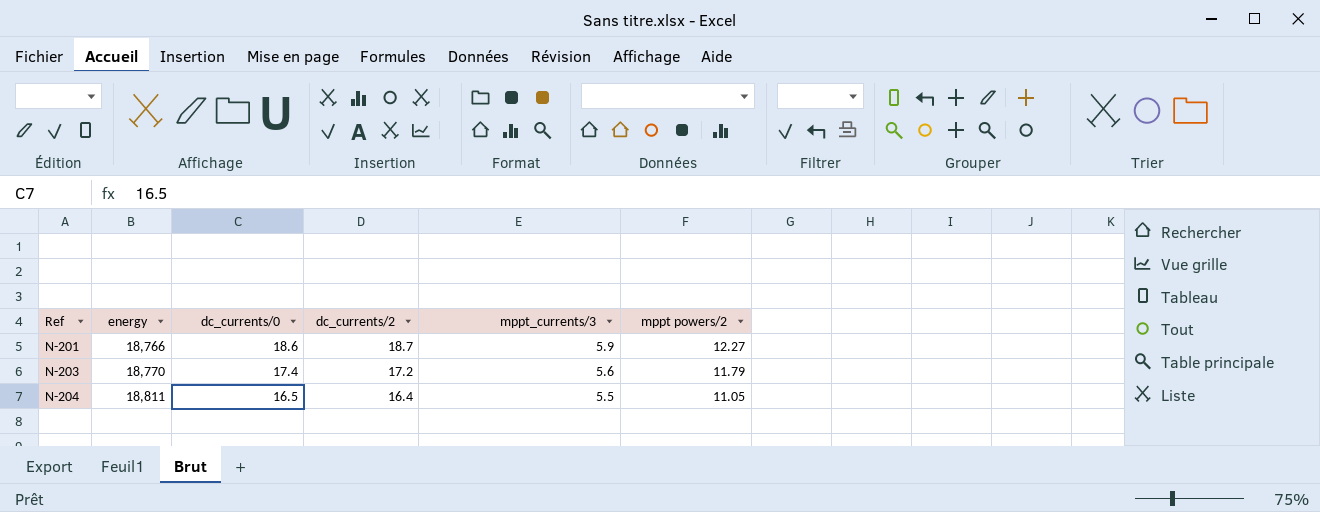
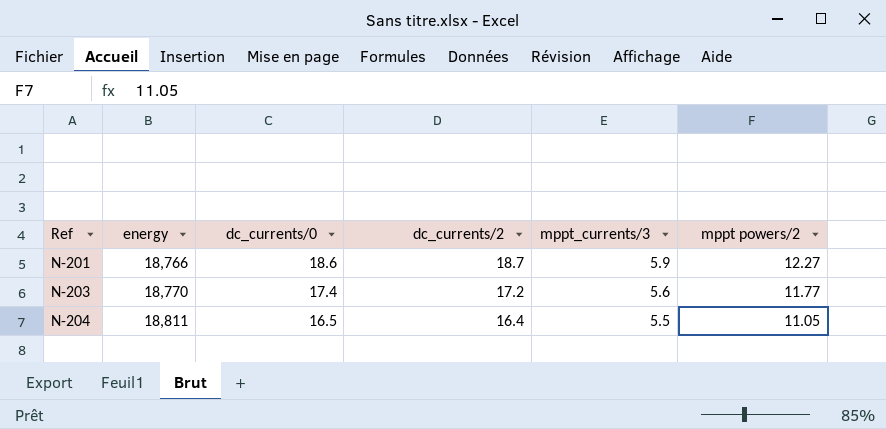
N-203 | mppt powers/2: 11.79 -> 11.77

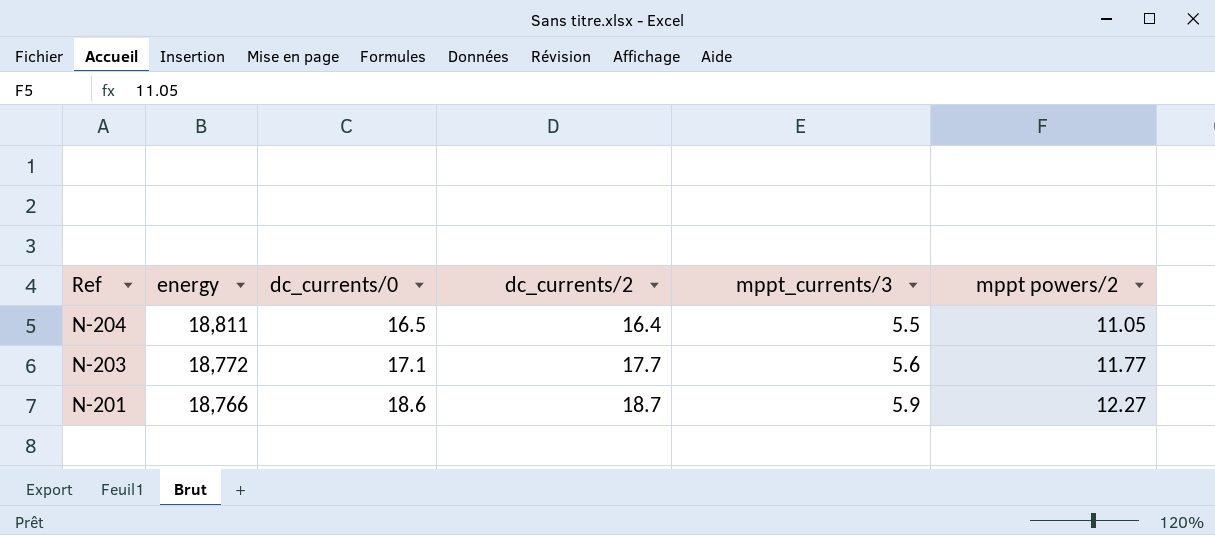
row order: Ref ascending -> Ref descending
N-203 | energy: 18,770 -> 18,772
N-203 | dc_currents/0: 17.4 -> 17.1
N-203 | dc_currents/2: 17.2 -> 17.7

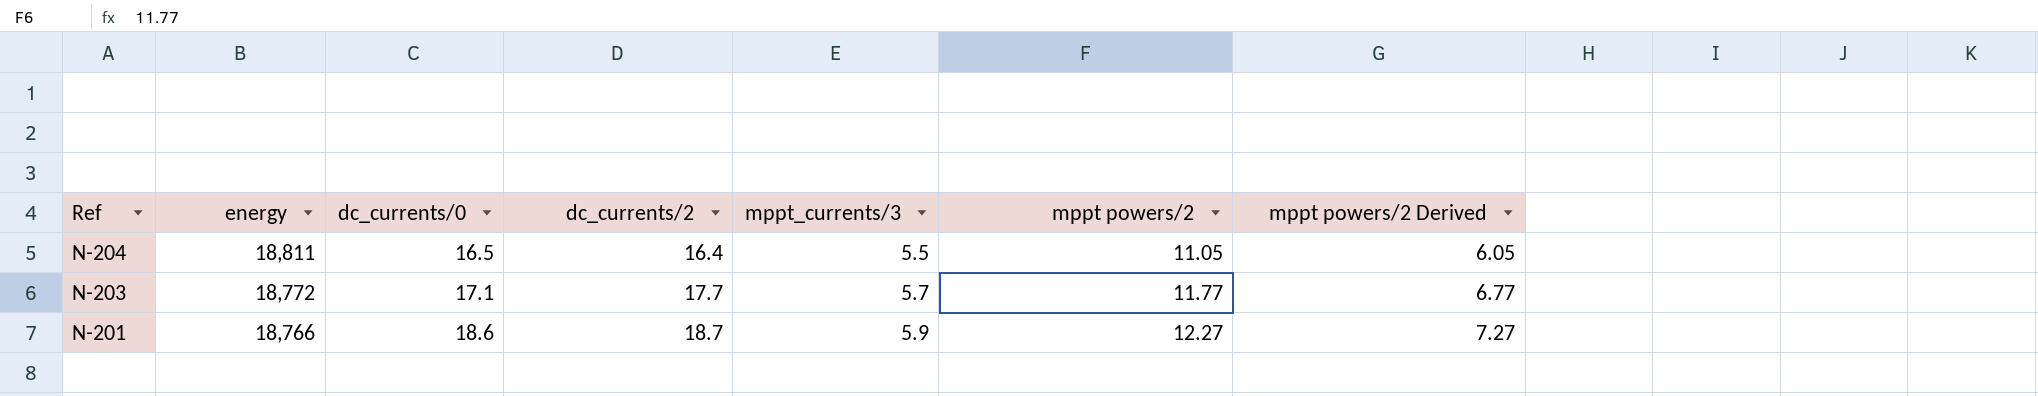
column mppt powers/2 Derived | formula: none -> [mppt powers/2] - 5
N-203 | mppt_currents/3: 5.6 -> 5.7

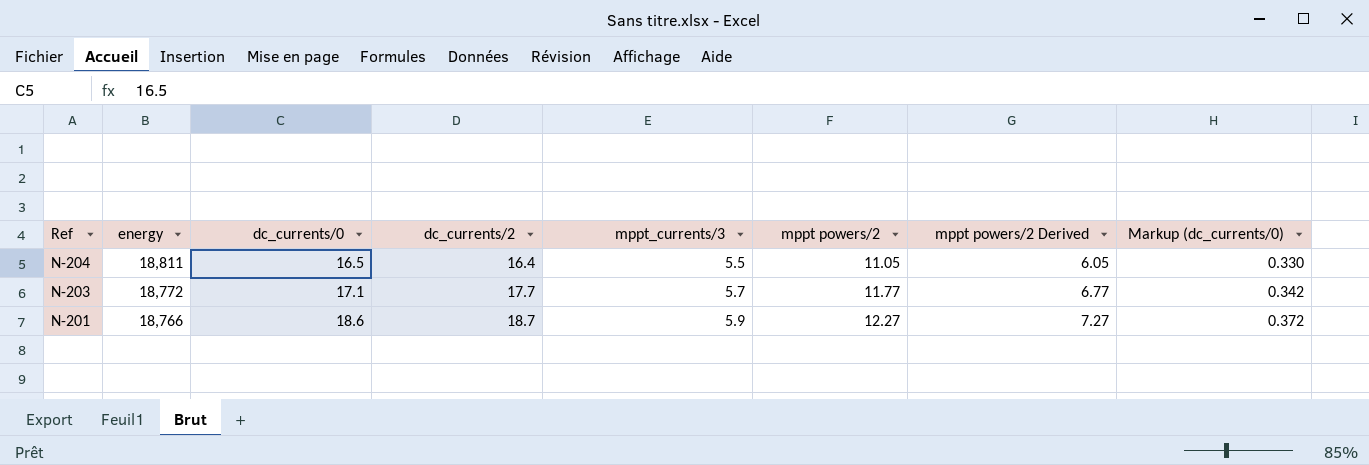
column Markup (dc_currents/0) | formula: none -> [dc_currents/0] * 0.02

